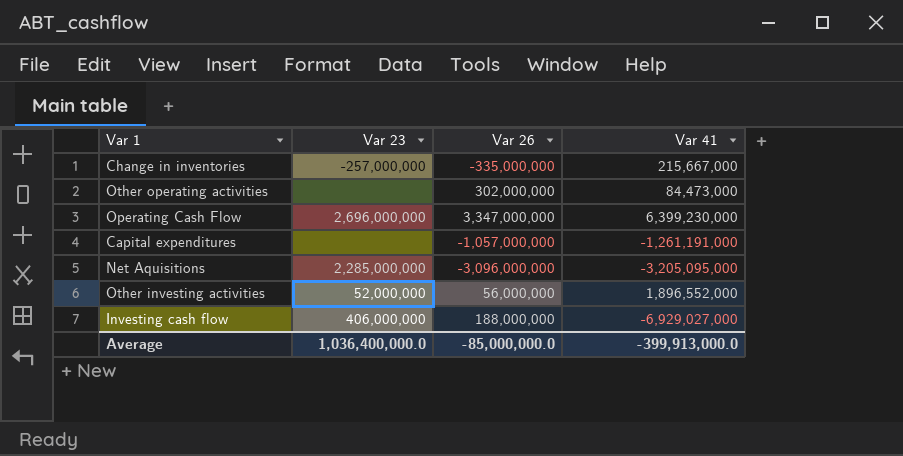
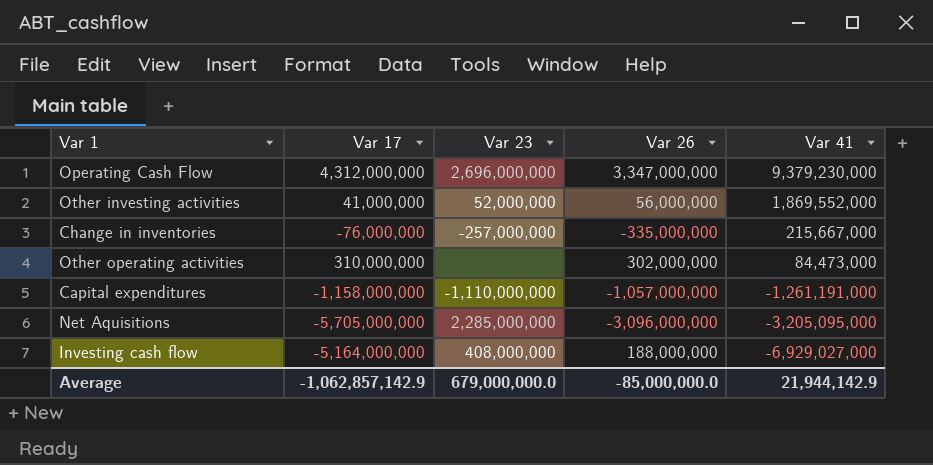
row order: none -> Var 41 descending
column Var 17 | position: none -> 2
Operating Cash Flow | Var 41: 6,399,230,000 -> 9,379,230,000
Other investing activities | Var 41: 1,896,552,000 -> 1,869,552,000
Capital expenditures | Var 23: none -> -1,110,000,000
Investing cash flow | Var 23: 406,000,000 -> 408,000,000
Average | Var 23: 1,036,400,000.0 -> 679,000,000.0
Average | Var 41: -399,913,000.0 -> 21,944,142.9

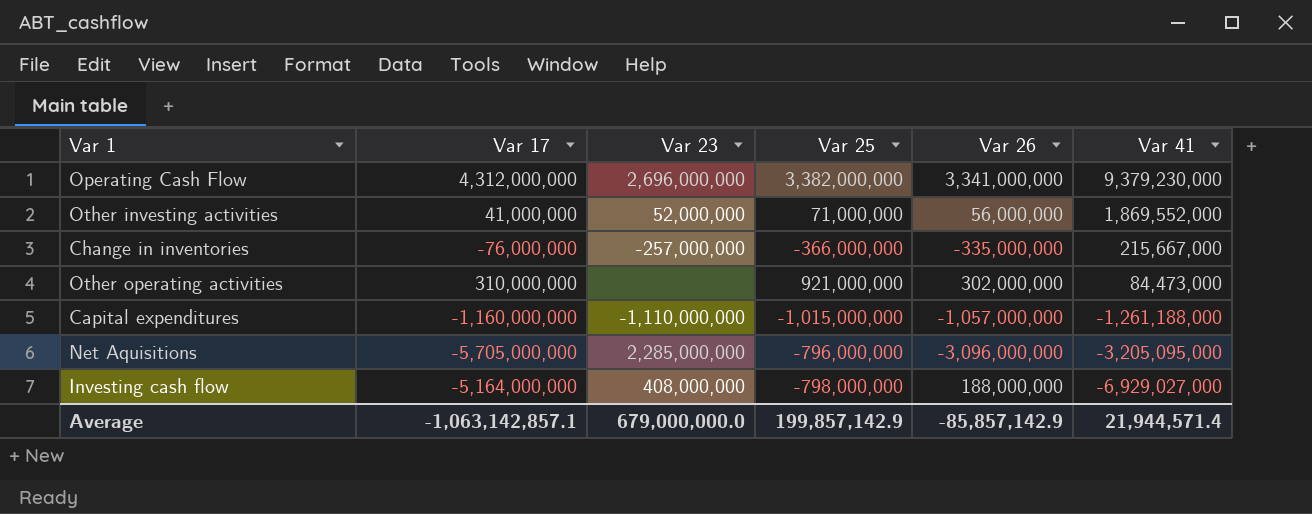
column Var 25 | position: none -> 4
Operating Cash Flow | Var 26: 3,347,000,000 -> 3,341,000,000
Capital expenditures | Var 17: -1,158,000,000 -> -1,160,000,000
Capital expenditures | Var 41: -1,261,191,000 -> -1,261,188,000
Average | Var 17: -1,062,857,142.9 -> -1,063,142,857.1
Average | Var 26: -85,000,000.0 -> -85,857,142.9
Average | Var 41: 21,944,142.9 -> 21,944,571.4

